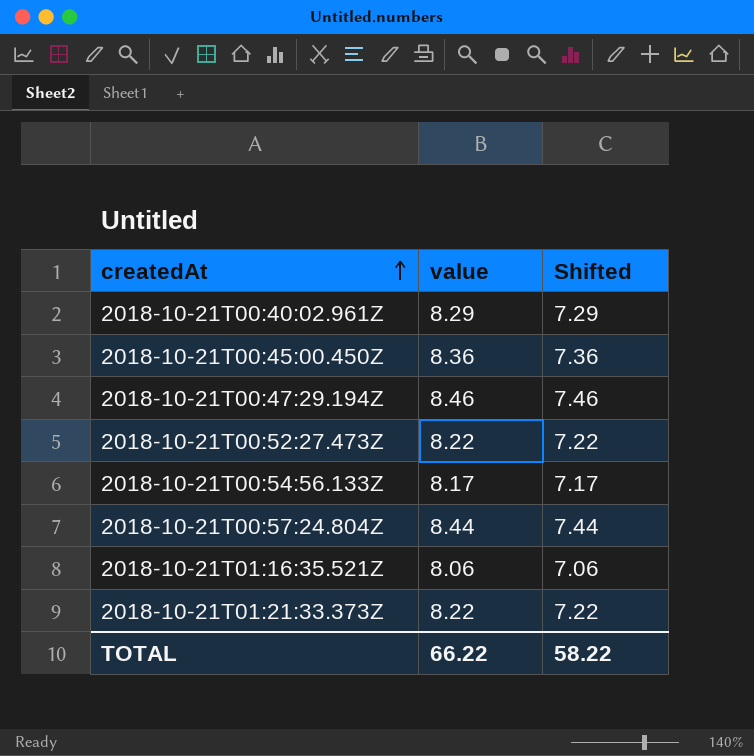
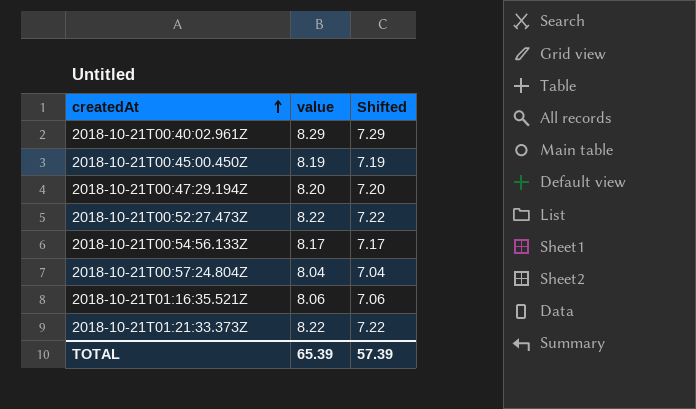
2018-10-21T00:45:00.450Z | value: 8.36 -> 8.19
2018-10-21T00:45:00.450Z | Shifted: 7.36 -> 7.19
2018-10-21T00:47:29.194Z | value: 8.46 -> 8.20
2018-10-21T00:47:29.194Z | Shifted: 7.46 -> 7.20
2018-10-21T00:57:24.804Z | value: 8.44 -> 8.04
2018-10-21T00:57:24.804Z | Shifted: 7.44 -> 7.04
TOTAL | value: 66.22 -> 65.39
TOTAL | Shifted: 58.22 -> 57.39

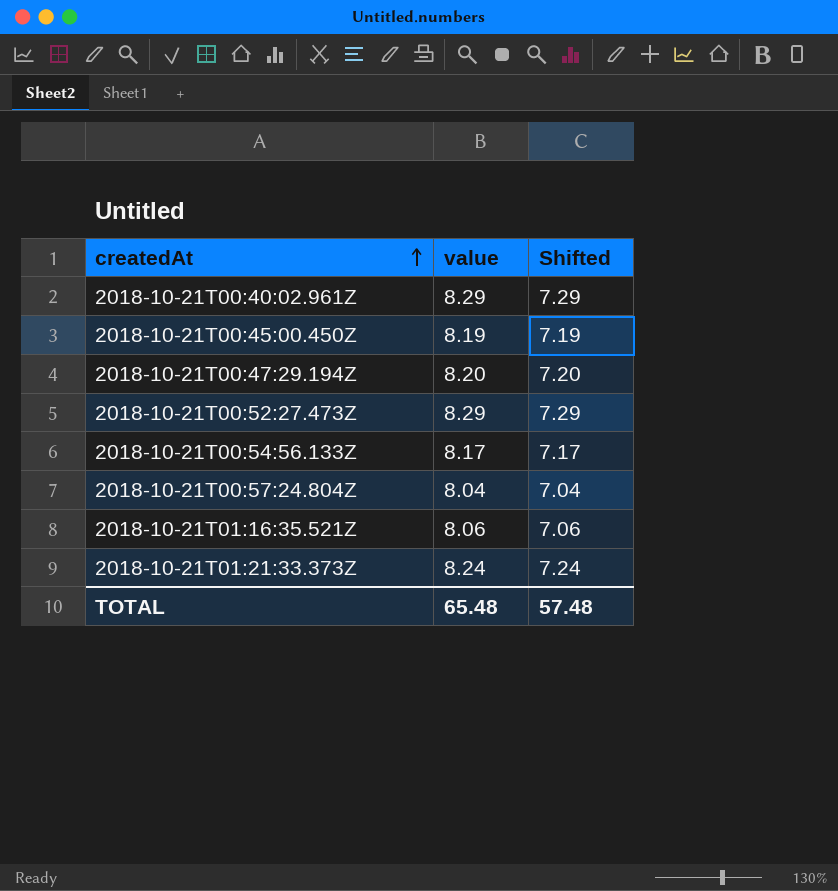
2018-10-21T00:52:27.473Z | value: 8.22 -> 8.29
2018-10-21T00:52:27.473Z | Shifted: 7.22 -> 7.29
2018-10-21T01:21:33.373Z | value: 8.22 -> 8.24
2018-10-21T01:21:33.373Z | Shifted: 7.22 -> 7.24
TOTAL | value: 65.39 -> 65.48
TOTAL | Shifted: 57.39 -> 57.48

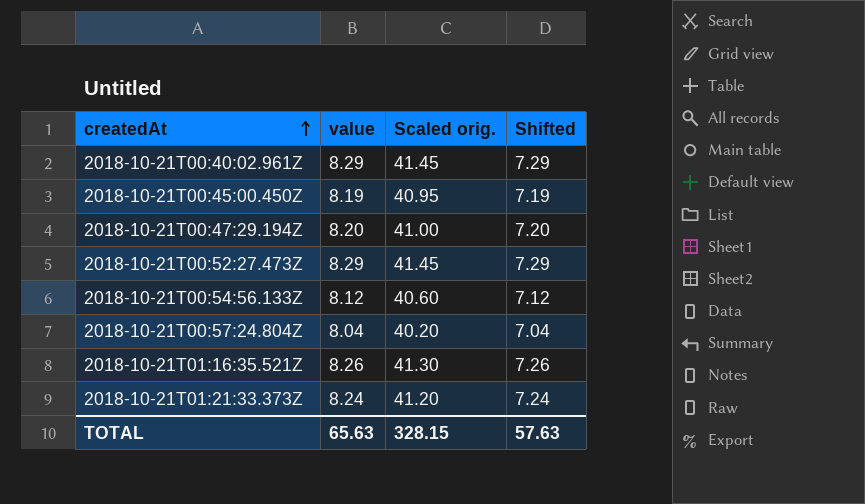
column Scaled orig. | formula: none -> [value] * 5
2018-10-21T00:54:56.133Z | value: 8.17 -> 8.12
2018-10-21T00:54:56.133Z | Shifted: 7.17 -> 7.12
2018-10-21T01:16:35.521Z | value: 8.06 -> 8.26
2018-10-21T01:16:35.521Z | Shifted: 7.06 -> 7.26
TOTAL | value: 65.48 -> 65.63
TOTAL | Shifted: 57.48 -> 57.63

